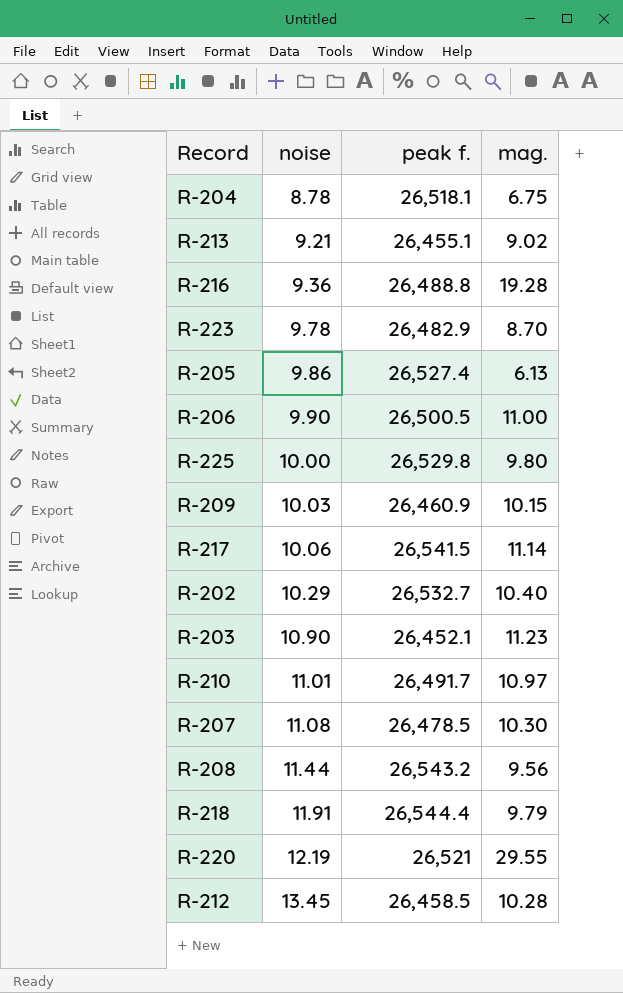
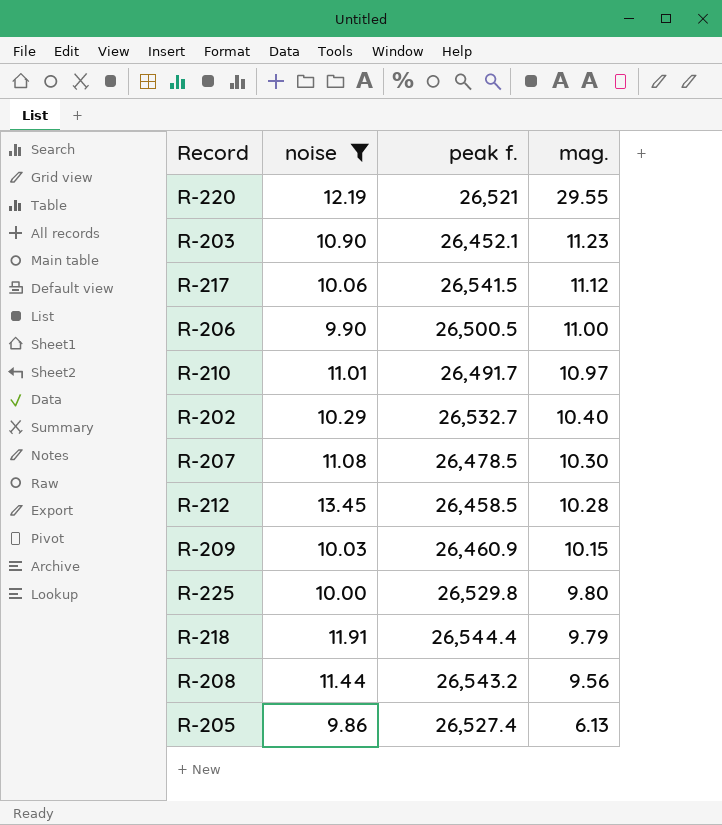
filter: none -> noise >= 9.86
row order: noise ascending -> mag. descending
R-217 | mag.: 11.14 -> 11.12

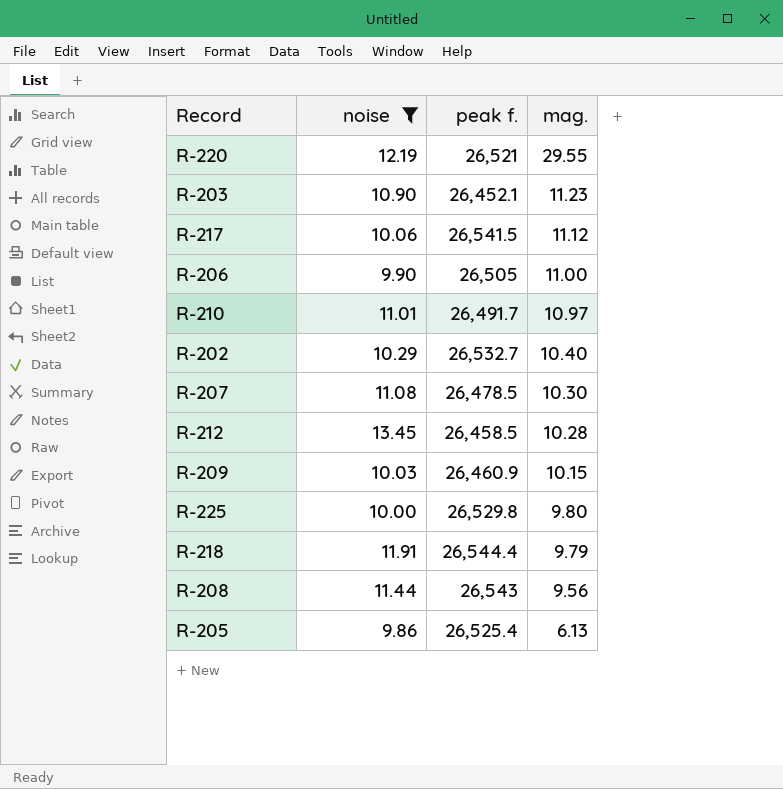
R-206 | peak f.: 26,500.5 -> 26,505
R-208 | peak f.: 26,543.2 -> 26,543
R-205 | peak f.: 26,527.4 -> 26,525.4

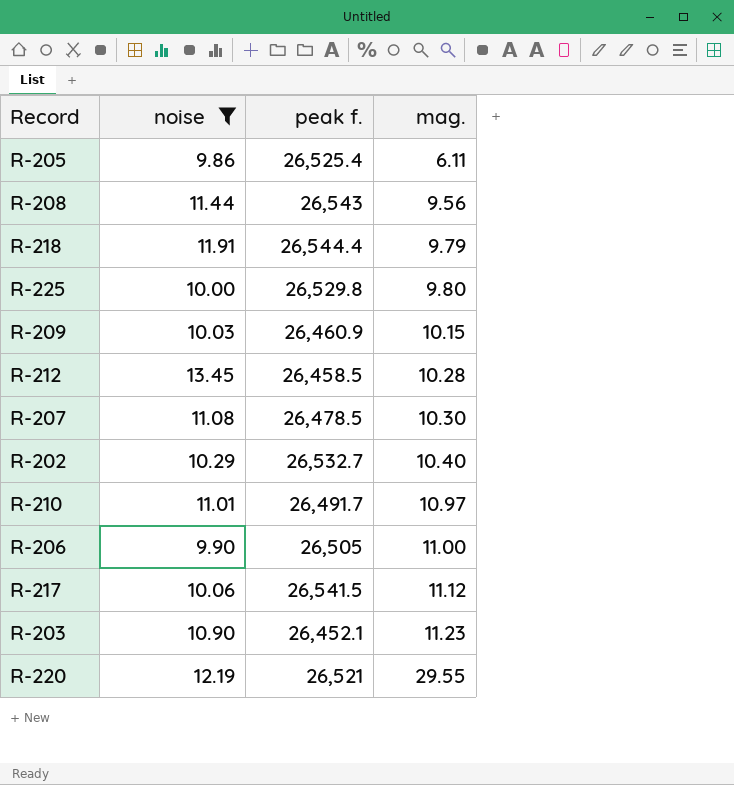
row order: mag. descending -> mag. ascending
R-205 | mag.: 6.13 -> 6.11

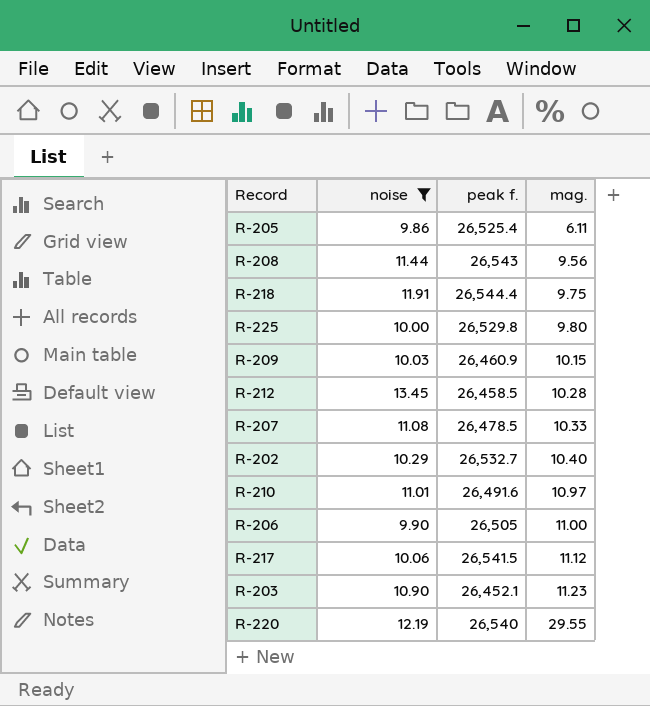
R-218 | mag.: 9.79 -> 9.75
R-207 | mag.: 10.30 -> 10.33
R-210 | peak f.: 26,491.7 -> 26,491.6
R-220 | peak f.: 26,521 -> 26,540

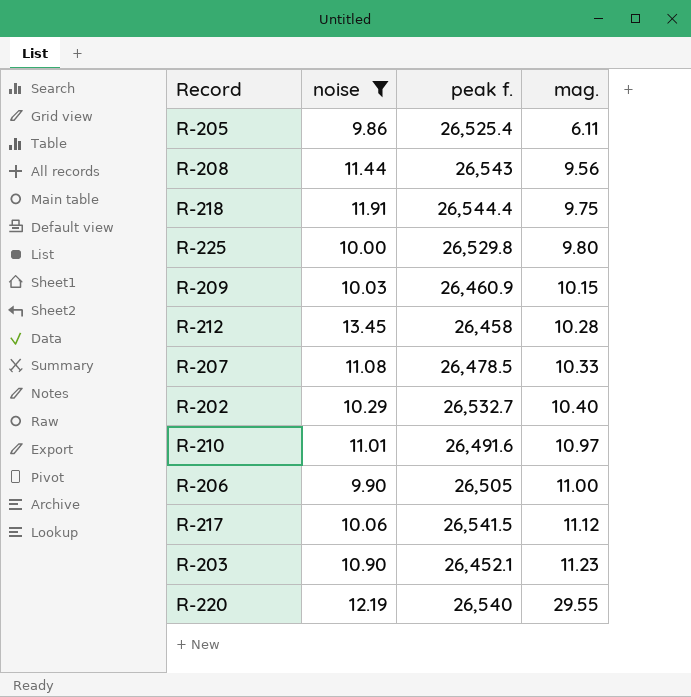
R-212 | peak f.: 26,458.5 -> 26,458

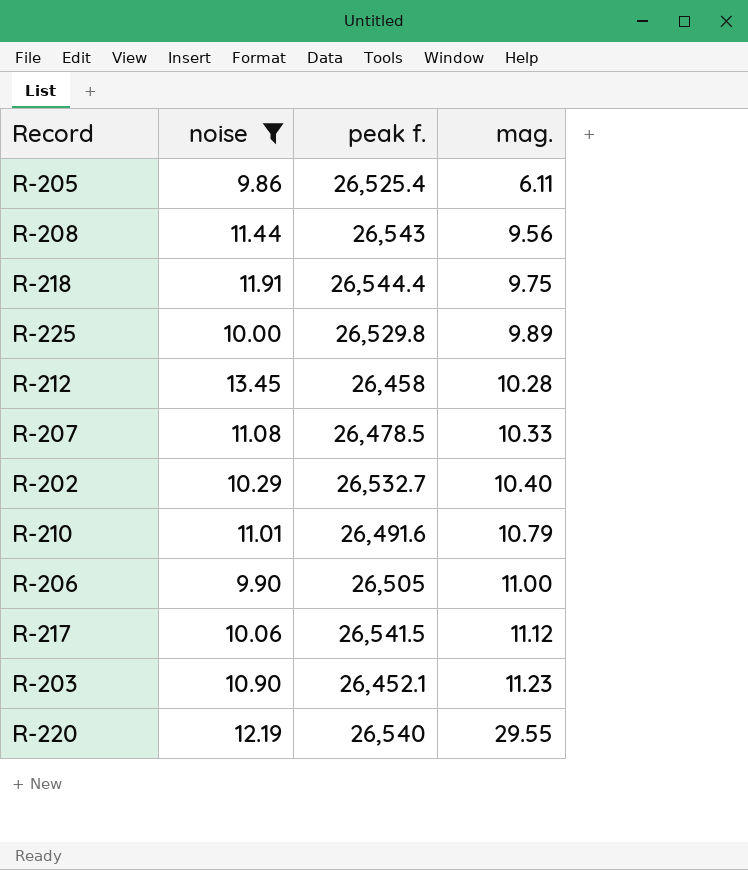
row R-209: 10.03 | 26,460.9 | 10.15 -> none
R-225 | mag.: 9.80 -> 9.89
R-210 | mag.: 10.97 -> 10.79

